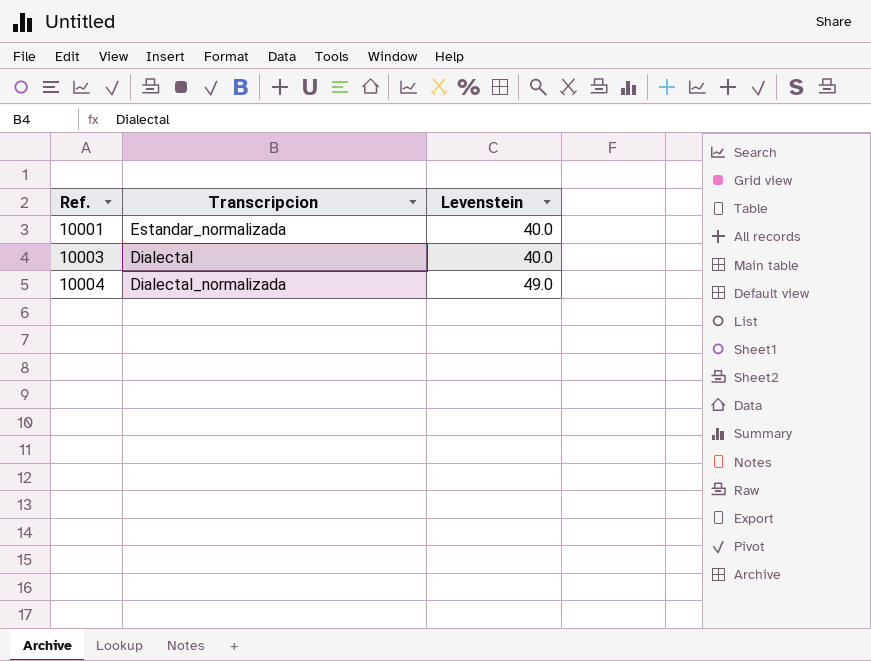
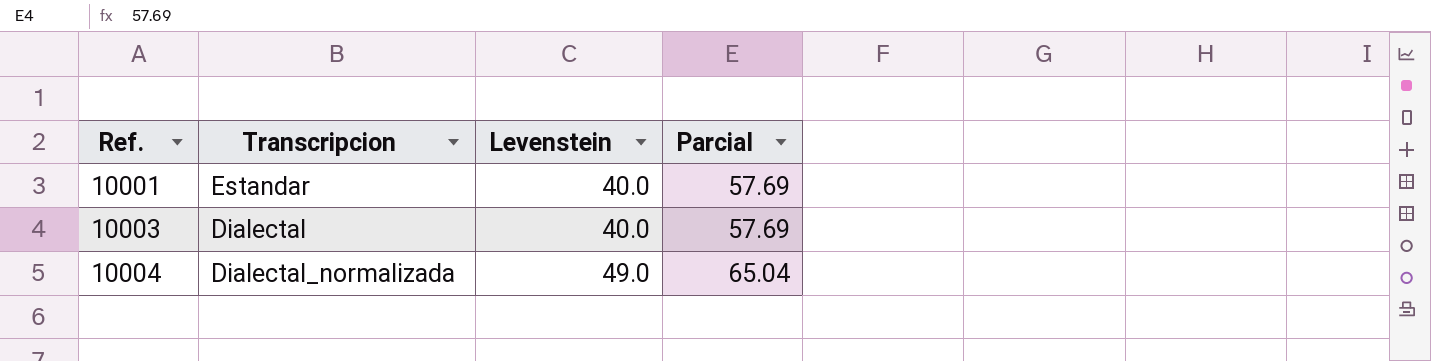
column Parcial | position: none -> 4
10001 | Transcripcion: Estandar_normalizada -> Estandar

